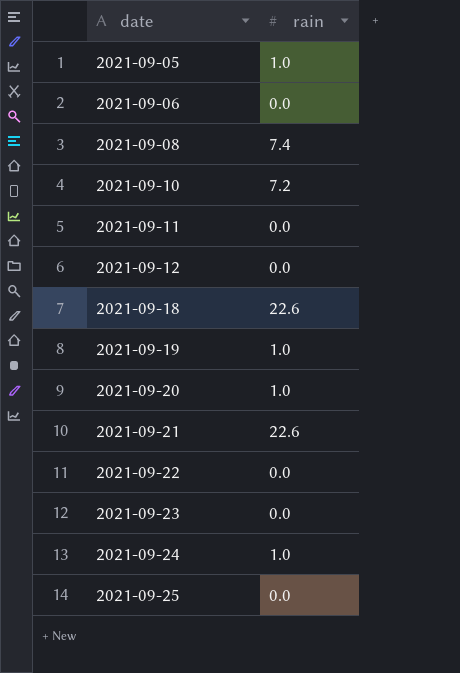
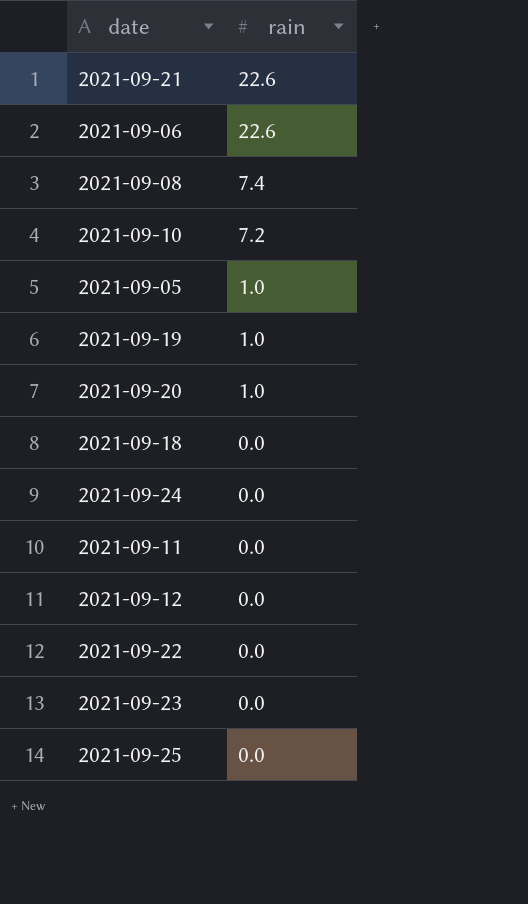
row order: date ascending -> rain descending
2021-09-06 | rain: 0.0 -> 22.6
2021-09-18 | rain: 22.6 -> 0.0
2021-09-24 | rain: 1.0 -> 0.0

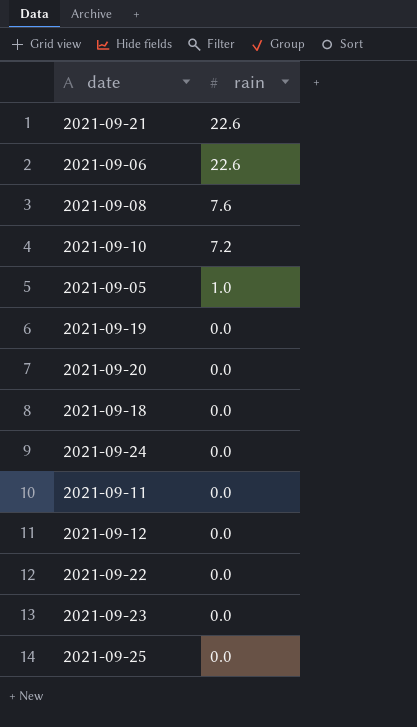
2021-09-08 | rain: 7.4 -> 7.6
2021-09-19 | rain: 1.0 -> 0.0
2021-09-20 | rain: 1.0 -> 0.0

